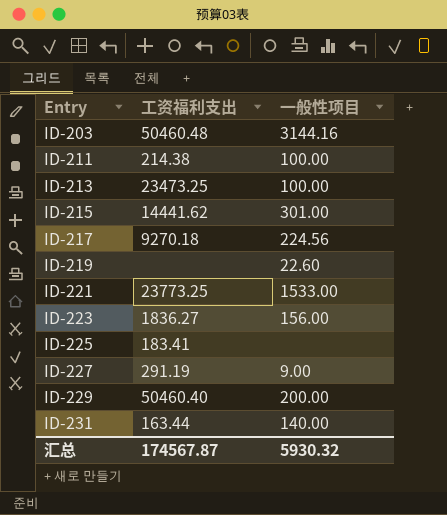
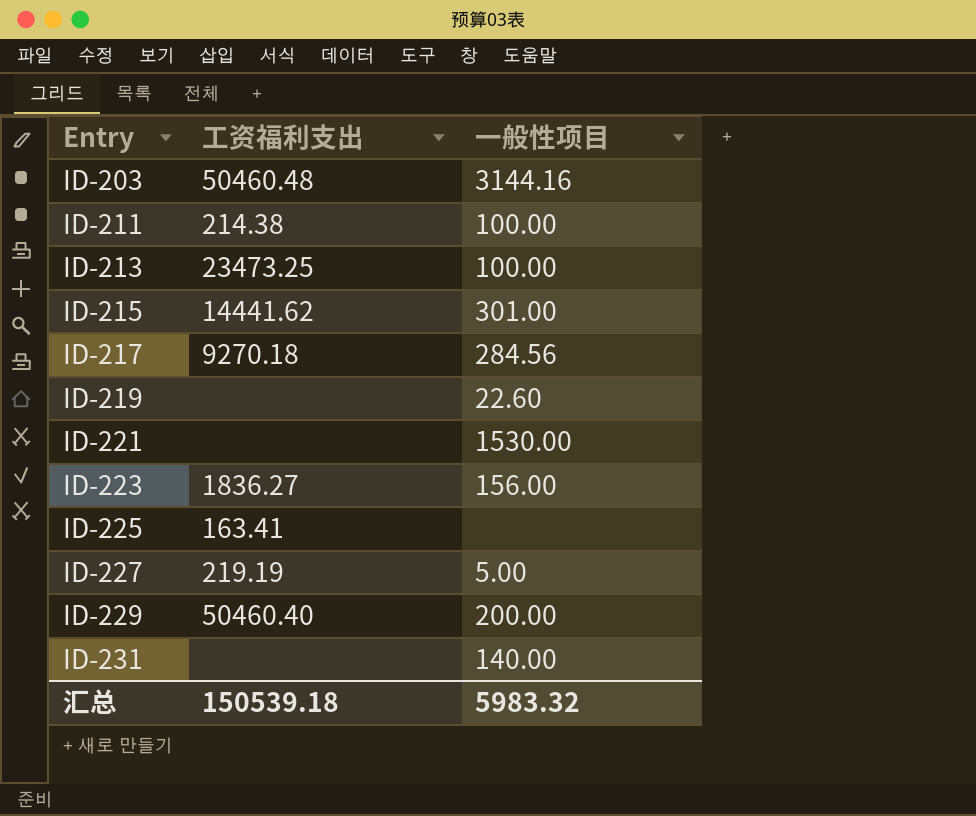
ID-217 | 一般性项目: 224.56 -> 284.56
ID-221 | 工资福利支出: 23773.25 -> none
ID-221 | 一般性项目: 1533.00 -> 1530.00
ID-225 | 工资福利支出: 183.41 -> 163.41
ID-227 | 工资福利支出: 291.19 -> 219.19
ID-227 | 一般性项目: 9.00 -> 5.00
ID-231 | 工资福利支出: 163.44 -> none
汇总 | 工资福利支出: 174567.87 -> 150539.18
汇总 | 一般性项目: 5930.32 -> 5983.32

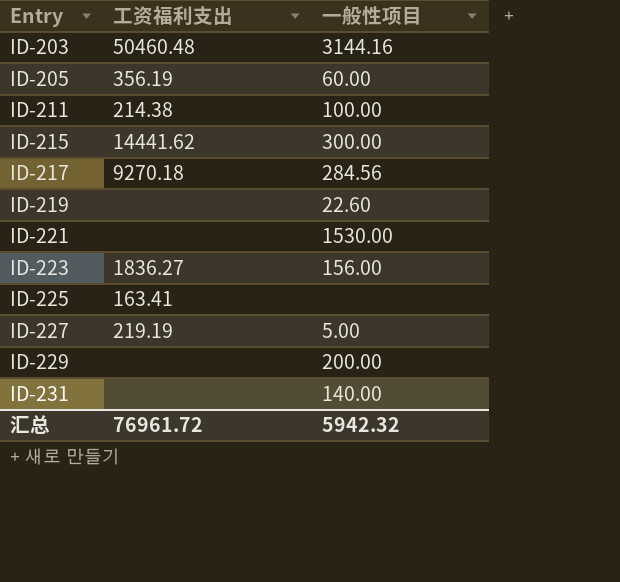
row ID-213: 23473.25 | 100.00 -> none
row ID-205: none -> 356.19 | 60.00
ID-215 | 一般性项目: 301.00 -> 300.00
ID-229 | 工资福利支出: 50460.40 -> none
汇总 | 工资福利支出: 150539.18 -> 76961.72
汇总 | 一般性项目: 5983.32 -> 5942.32

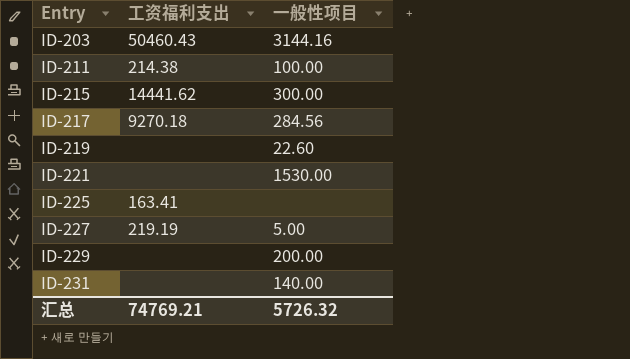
row ID-205: 356.19 | 60.00 -> none
row ID-223: 1836.27 | 156.00 -> none
ID-203 | 工资福利支出: 50460.48 -> 50460.43
汇总 | 工资福利支出: 76961.72 -> 74769.21
汇总 | 一般性项目: 5942.32 -> 5726.32

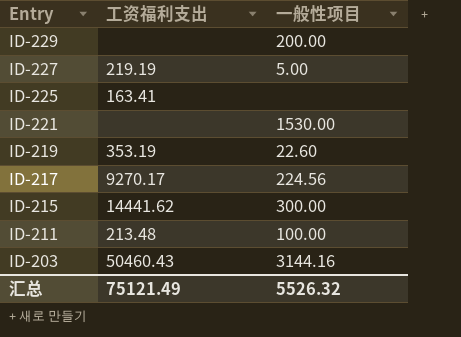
row order: Entry ascending -> Entry descending
row ID-231: none | 140.00 -> none
ID-219 | 工资福利支出: none -> 353.19
ID-217 | 工资福利支出: 9270.18 -> 9270.17
ID-217 | 一般性项目: 284.56 -> 224.56
ID-211 | 工资福利支出: 214.38 -> 213.48
汇总 | 工资福利支出: 74769.21 -> 75121.49
汇总 | 一般性项目: 5726.32 -> 5526.32

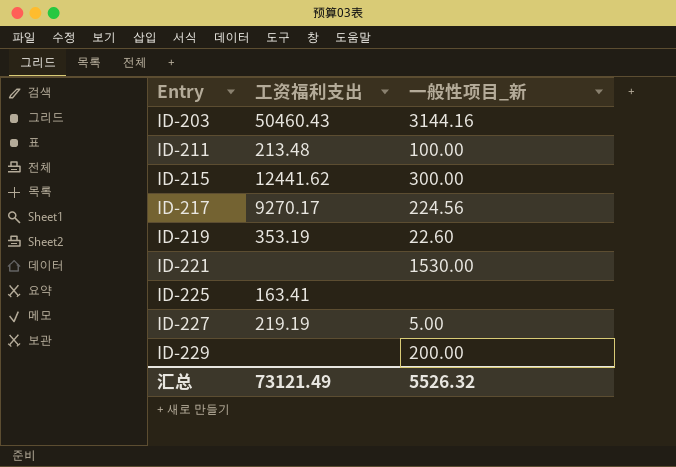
row order: Entry descending -> Entry ascending
column name: 一般性项目 -> 一般性项目_新
ID-215 | 工资福利支出: 14441.62 -> 12441.62
汇总 | 工资福利支出: 75121.49 -> 73121.49

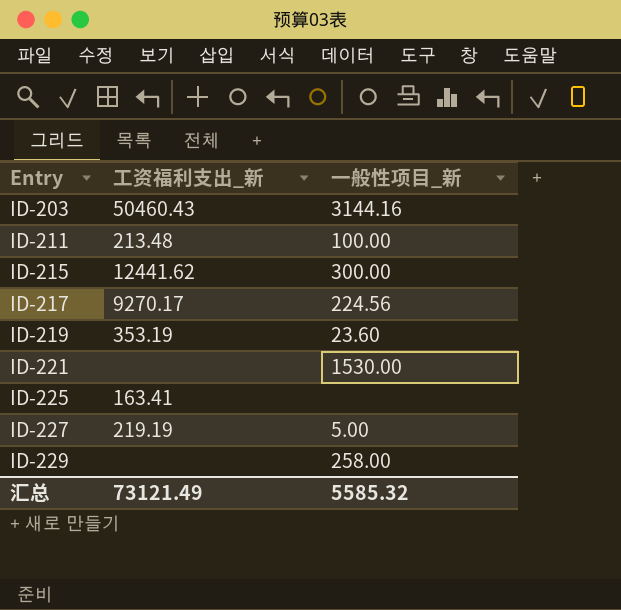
column name: 工资福利支出 -> 工资福利支出_新
ID-219 | 一般性项目_新: 22.60 -> 23.60
ID-229 | 一般性项目_新: 200.00 -> 258.00
汇总 | 一般性项目_新: 5526.32 -> 5585.32

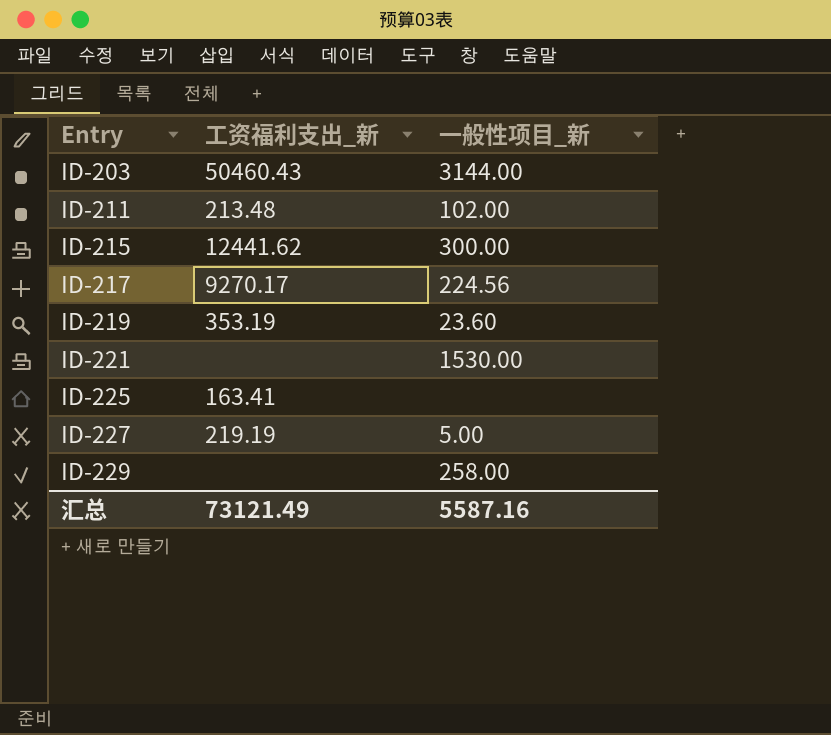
ID-203 | 一般性项目_新: 3144.16 -> 3144.00
ID-211 | 一般性项目_新: 100.00 -> 102.00
汇总 | 一般性项目_新: 5585.32 -> 5587.16

